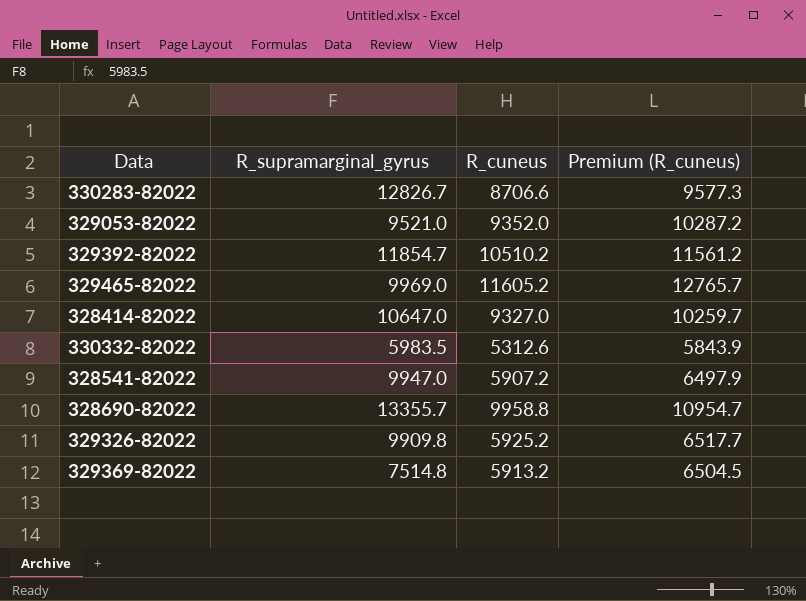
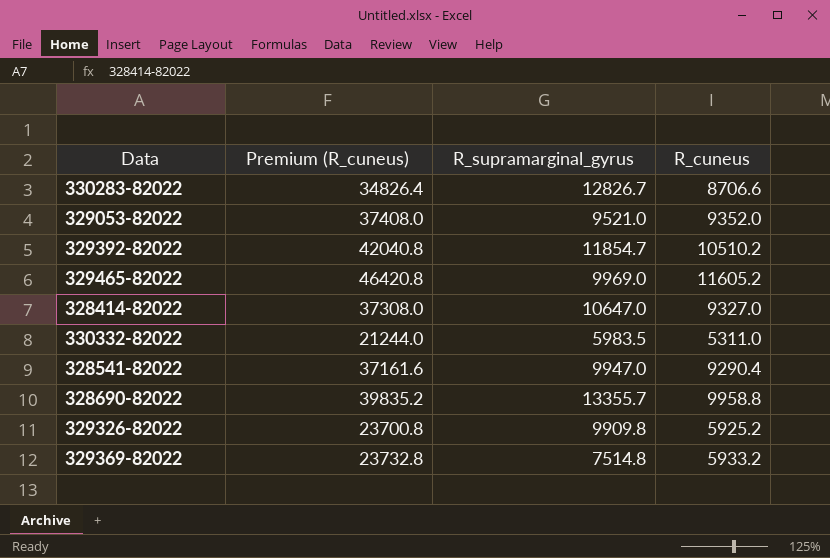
column Premium (R_cuneus) | formula: [R_cuneus] * 1.1 -> [R_cuneus] * 4
column Premium (R_cuneus) | position: 4 -> 2
330332-82022 | R_cuneus: 5312.6 -> 5311.0
328541-82022 | R_cuneus: 5907.2 -> 9290.4
329369-82022 | R_cuneus: 5913.2 -> 5933.2

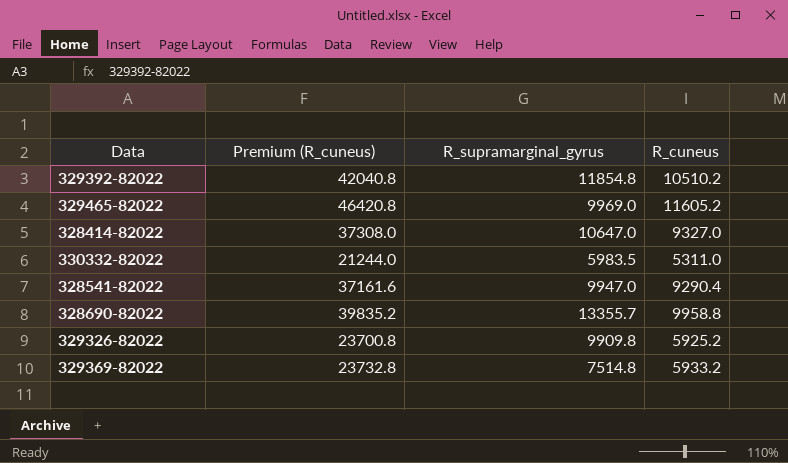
row 330283-82022: 34826.4 | 12826.7 | 8706.6 -> none
row 329053-82022: 37408.0 | 9521.0 | 9352.0 -> none
329392-82022 | R_supramarginal_gyrus: 11854.7 -> 11854.8

